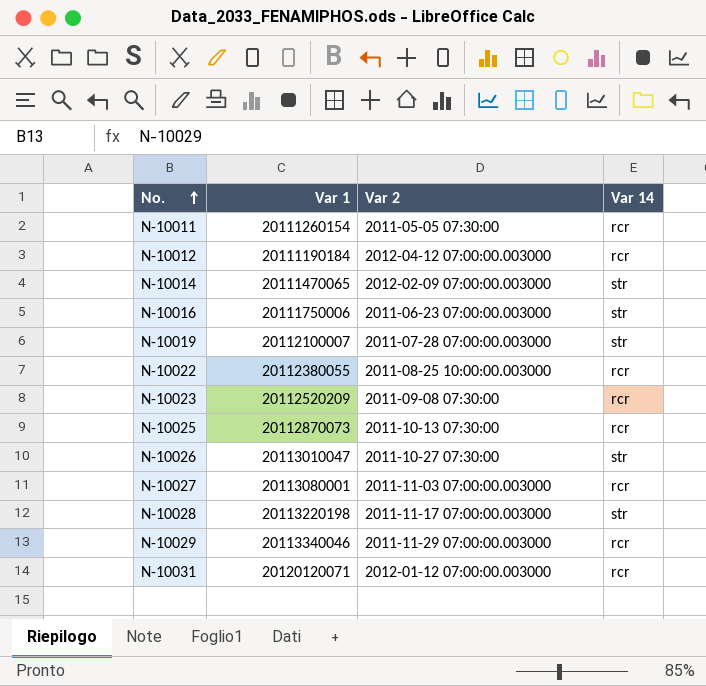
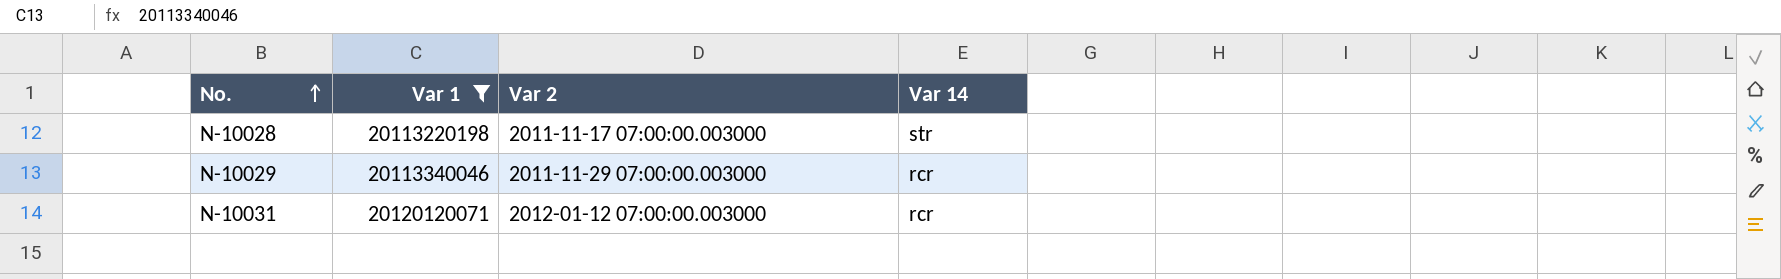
filter: none -> Var 1 >= 20113220198

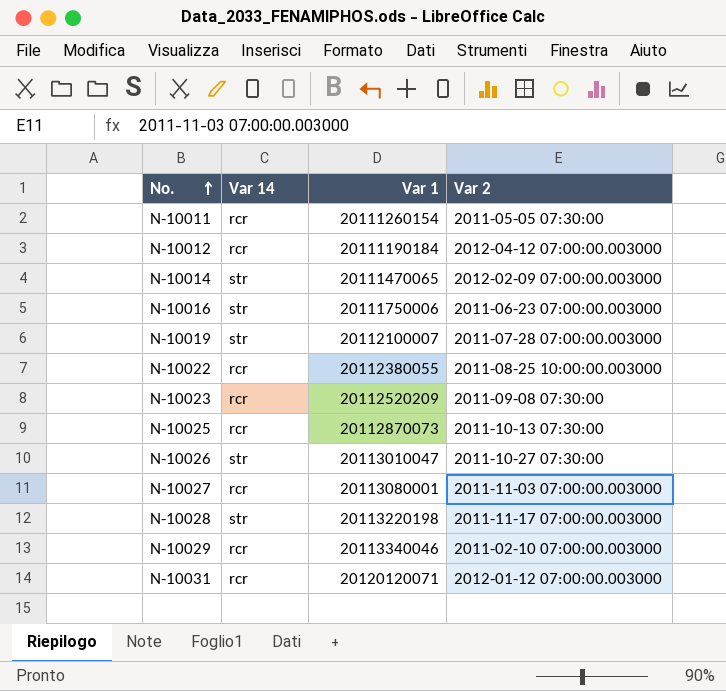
filter: Var 1 >= 20113220198 -> none
column Var 14 | position: 4 -> 2
N-10029 | Var 2: 2011-11-29 07:00:00.003000 -> 2011-02-10 07:00:00.003000

